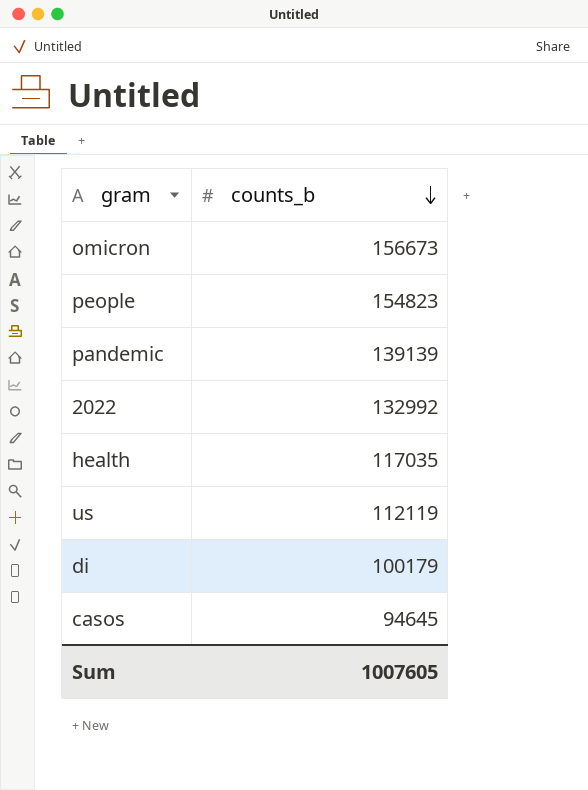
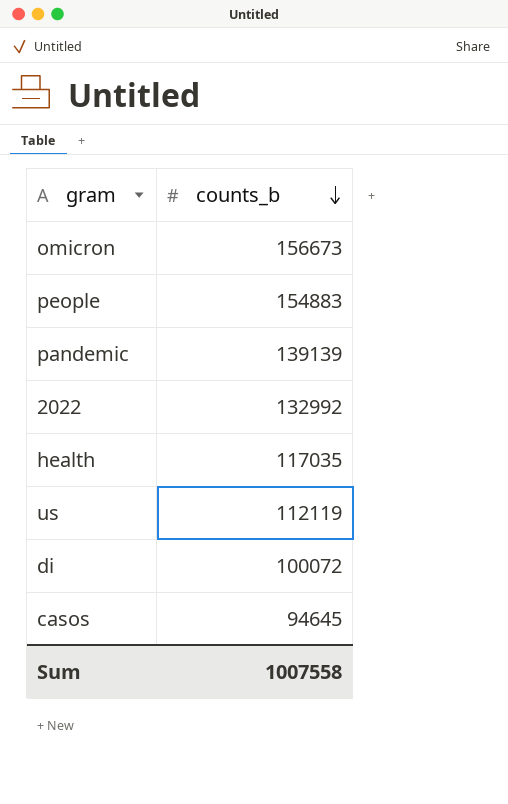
people | counts_b: 154823 -> 154883
di | counts_b: 100179 -> 100072
Sum | counts_b: 1007605 -> 1007558

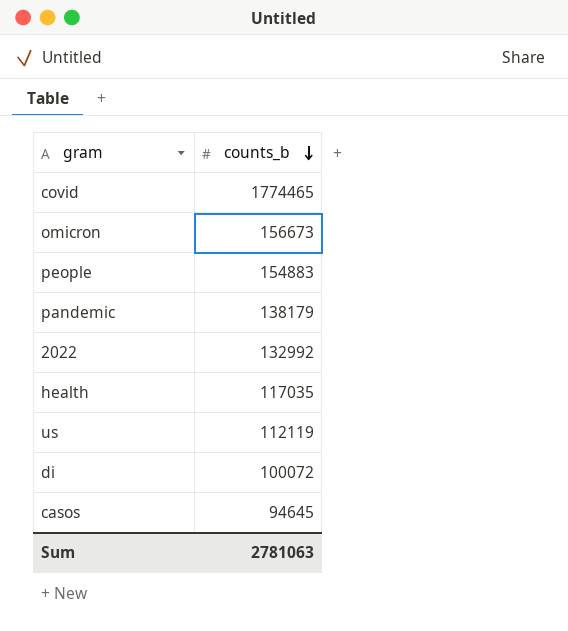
row covid: none -> 1774465
pandemic | counts_b: 139139 -> 138179
Sum | counts_b: 1007558 -> 2781063

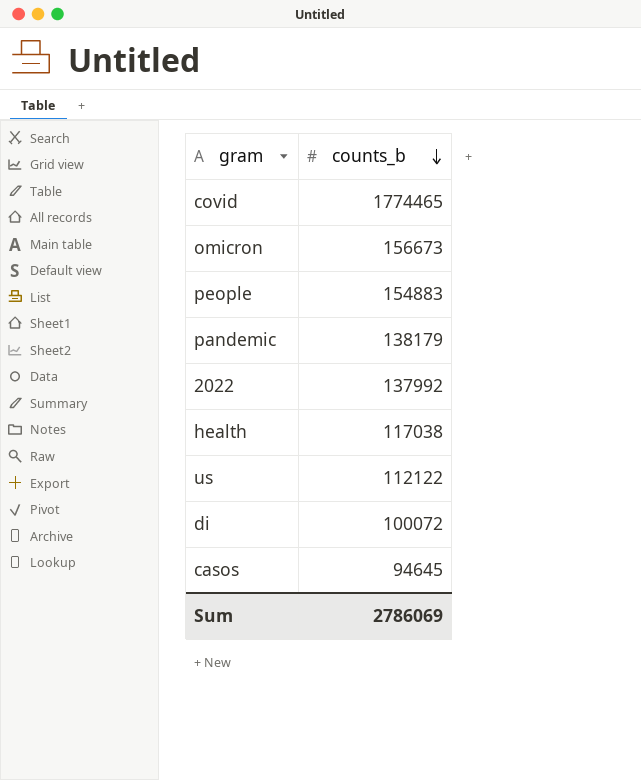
2022 | counts_b: 132992 -> 137992
health | counts_b: 117035 -> 117038
us | counts_b: 112119 -> 112122
Sum | counts_b: 2781063 -> 2786069

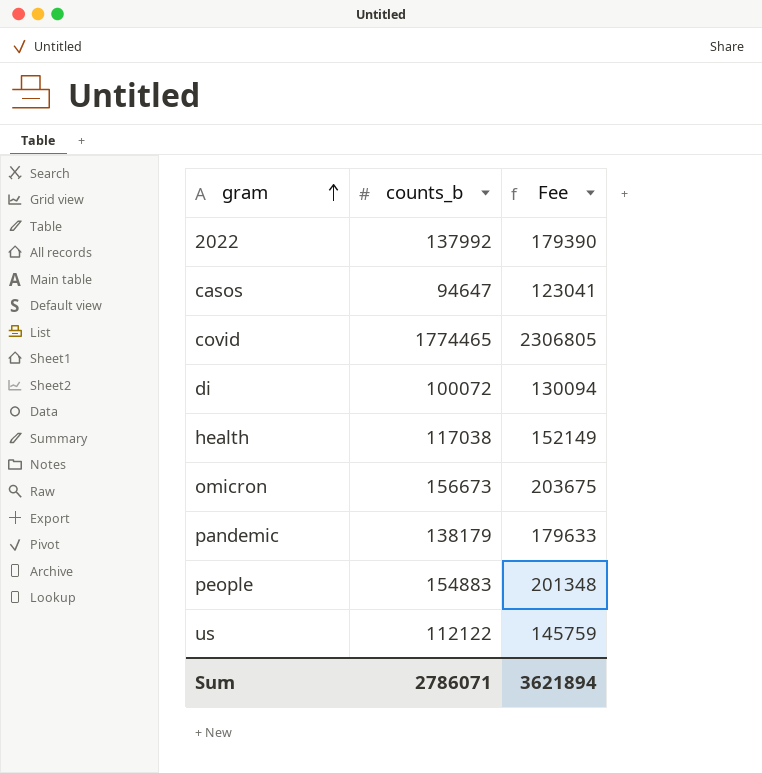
row order: counts_b descending -> gram ascending
column Fee | formula: none -> [counts_b] * 1.3
casos | counts_b: 94645 -> 94647
Sum | counts_b: 2786069 -> 2786071

